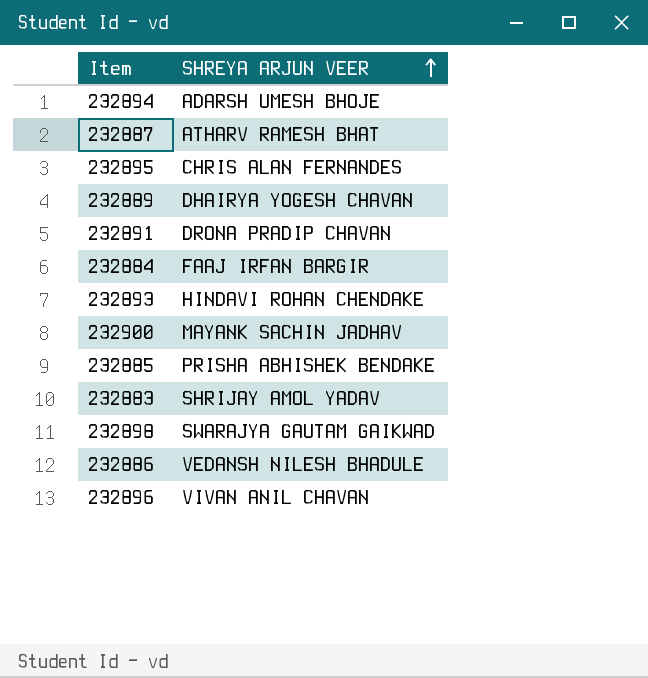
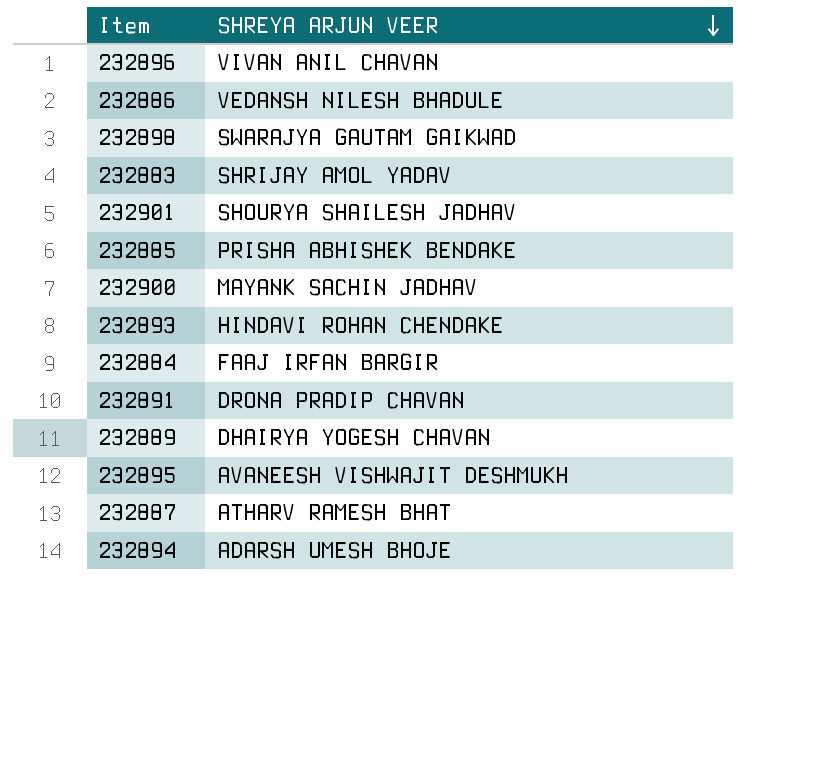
row order: SHREYA ARJUN VEER ascending -> SHREYA ARJUN VEER descending
row 232901: none -> SHOURYA SHAILESH JADHAV
232895 | SHREYA ARJUN VEER: CHRIS ALAN FERNANDES -> AVANEESH VISHWAJIT DESHMUKH

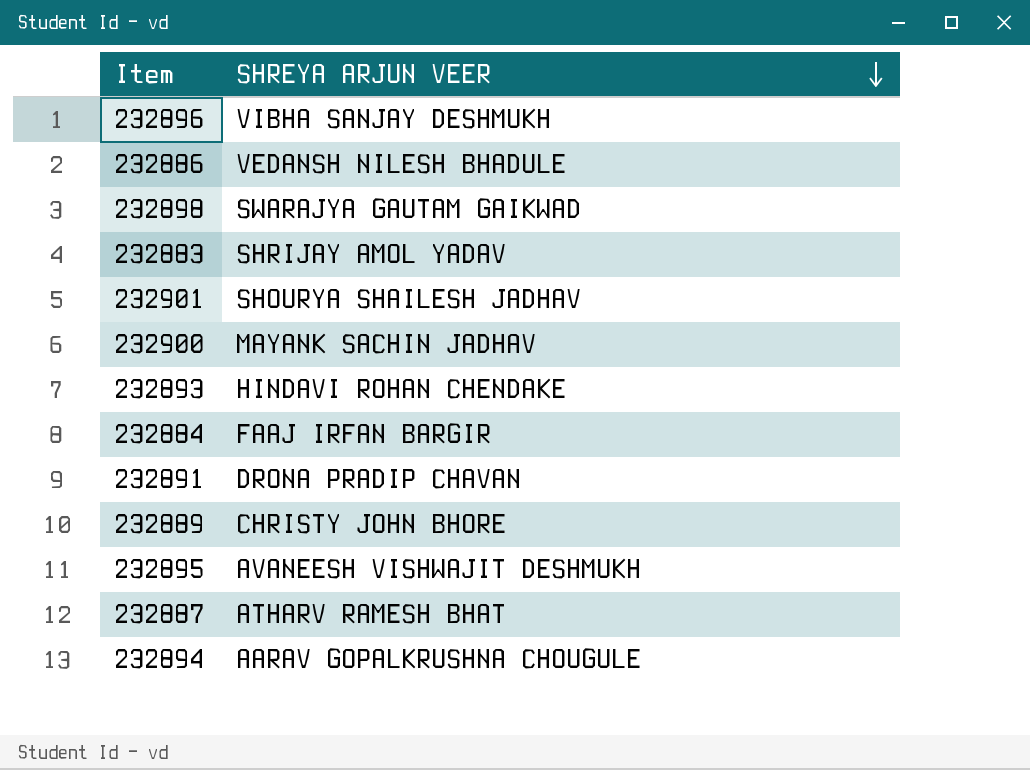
row 232885: PRISHA ABHISHEK BENDAKE -> none
232896 | SHREYA ARJUN VEER: VIVAN ANIL CHAVAN -> VIBHA SANJAY DESHMUKH
232889 | SHREYA ARJUN VEER: DHAIRYA YOGESH CHAVAN -> CHRISTY JOHN BHORE
232894 | SHREYA ARJUN VEER: ADARSH UMESH BHOJE -> AARAV GOPALKRUSHNA CHOUGULE

